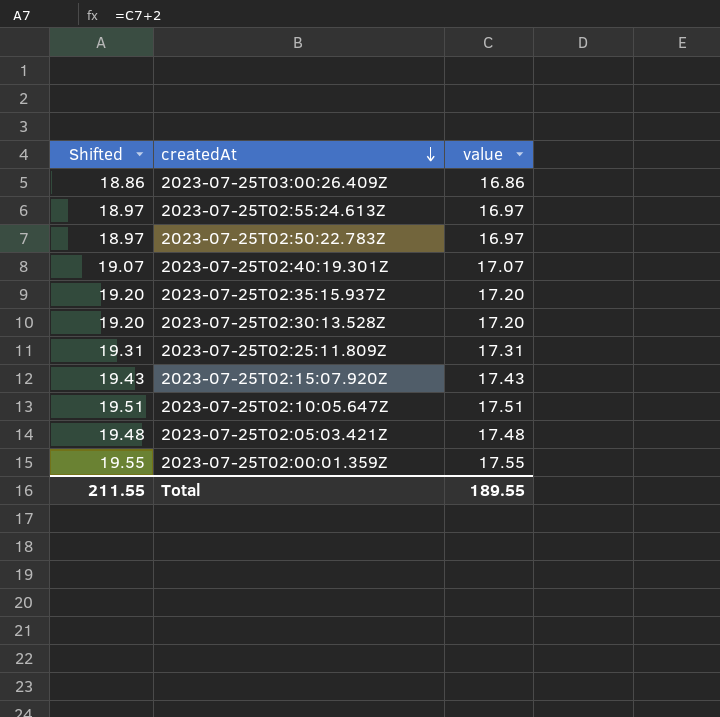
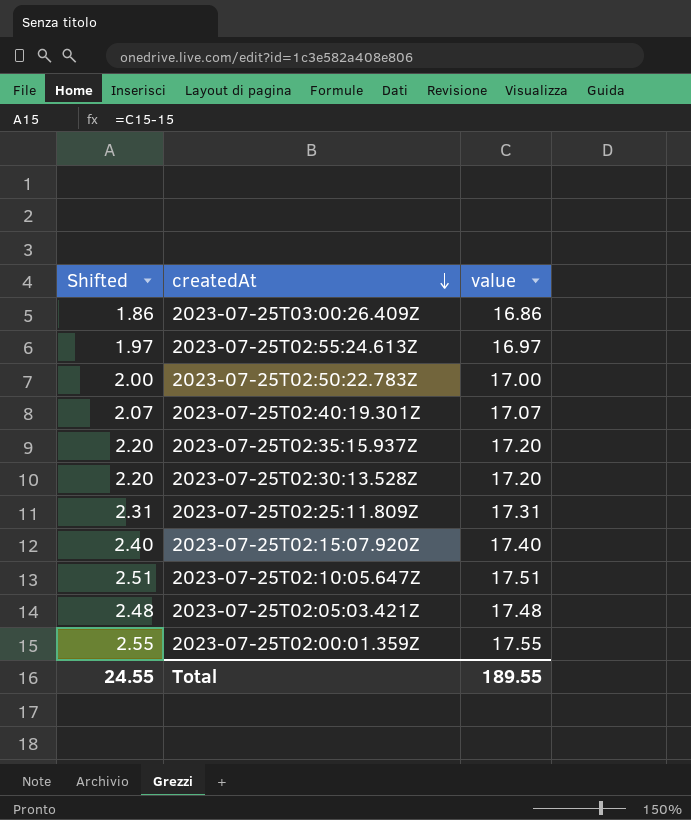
column Shifted | formula: [value] + 2 -> [value] - 15
2023-07-25T02:50:22.783Z | value: 16.97 -> 17.00
2023-07-25T02:15:07.920Z | value: 17.43 -> 17.40
Total | Shifted: 211.55 -> 24.55

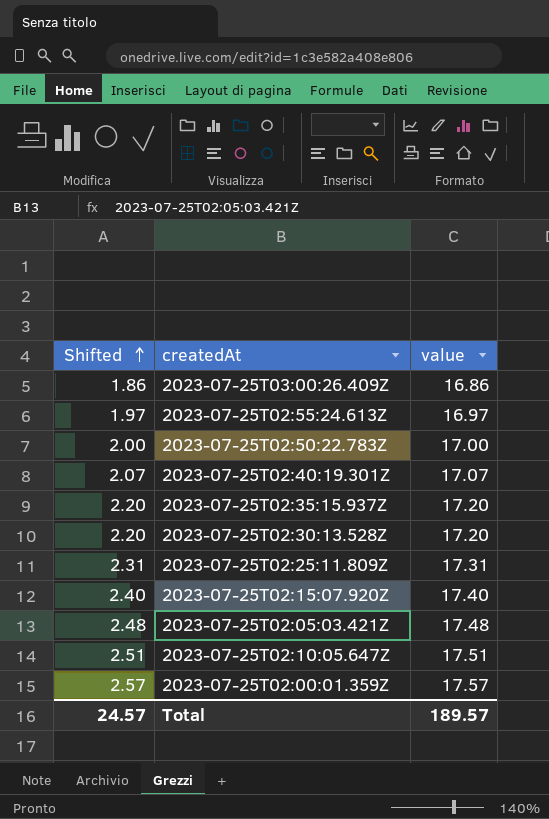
row order: createdAt descending -> Shifted ascending
2023-07-25T02:00:01.359Z | Shifted: 2.55 -> 2.57
2023-07-25T02:00:01.359Z | value: 17.55 -> 17.57
Total | Shifted: 24.55 -> 24.57
Total | value: 189.55 -> 189.57

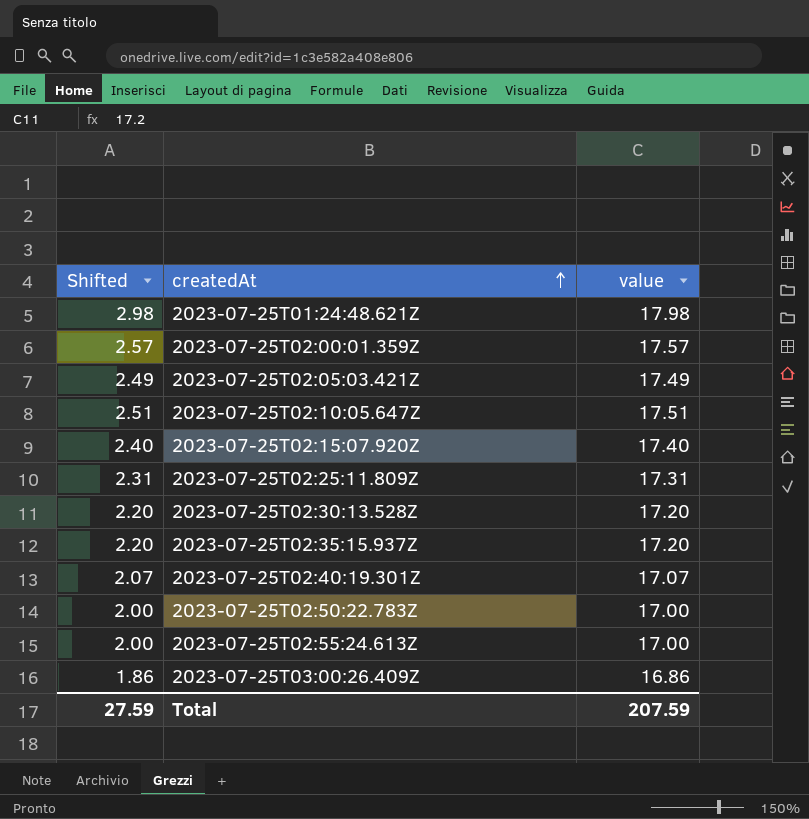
row order: Shifted ascending -> createdAt ascending
row 2023-07-25T01:24:48.621Z: none -> 2.98 | 17.98
2023-07-25T02:05:03.421Z | Shifted: 2.48 -> 2.49
2023-07-25T02:05:03.421Z | value: 17.48 -> 17.49
2023-07-25T02:55:24.613Z | Shifted: 1.97 -> 2.00
2023-07-25T02:55:24.613Z | value: 16.97 -> 17.00
Total | Shifted: 24.57 -> 27.59
Total | value: 189.57 -> 207.59

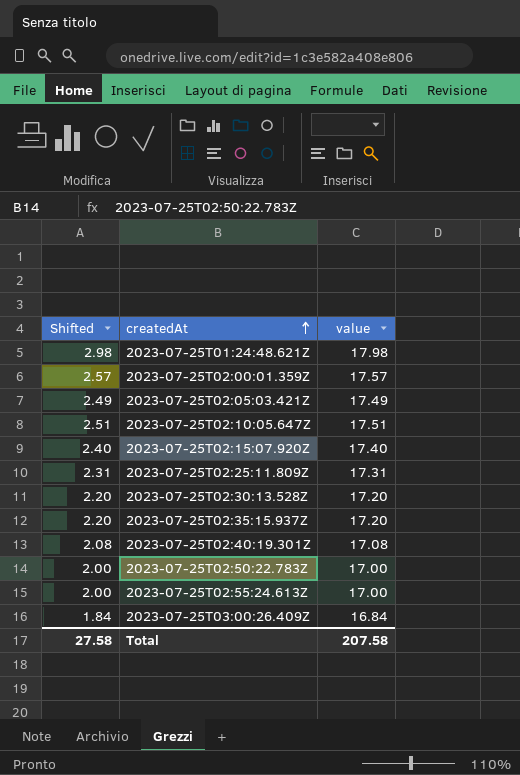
2023-07-25T02:40:19.301Z | Shifted: 2.07 -> 2.08
2023-07-25T02:40:19.301Z | value: 17.07 -> 17.08
2023-07-25T03:00:26.409Z | Shifted: 1.86 -> 1.84
2023-07-25T03:00:26.409Z | value: 16.86 -> 16.84
Total | Shifted: 27.59 -> 27.58
Total | value: 207.59 -> 207.58

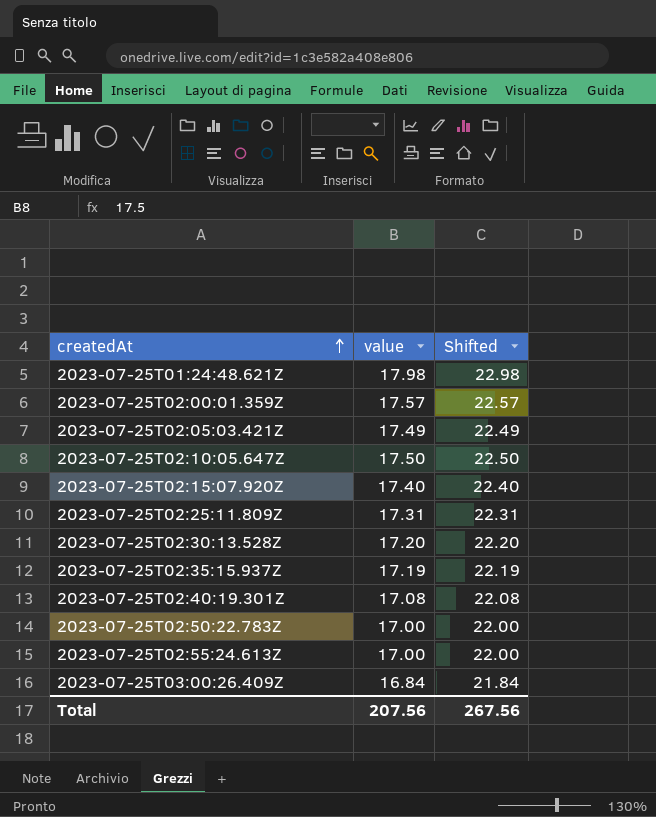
column Shifted | formula: [value] - 15 -> [value] + 5
column Shifted | position: 1 -> 3
2023-07-25T02:10:05.647Z | value: 17.51 -> 17.50
2023-07-25T02:35:15.937Z | value: 17.20 -> 17.19
Total | value: 207.58 -> 207.56
Total | Shifted: 27.58 -> 267.56

